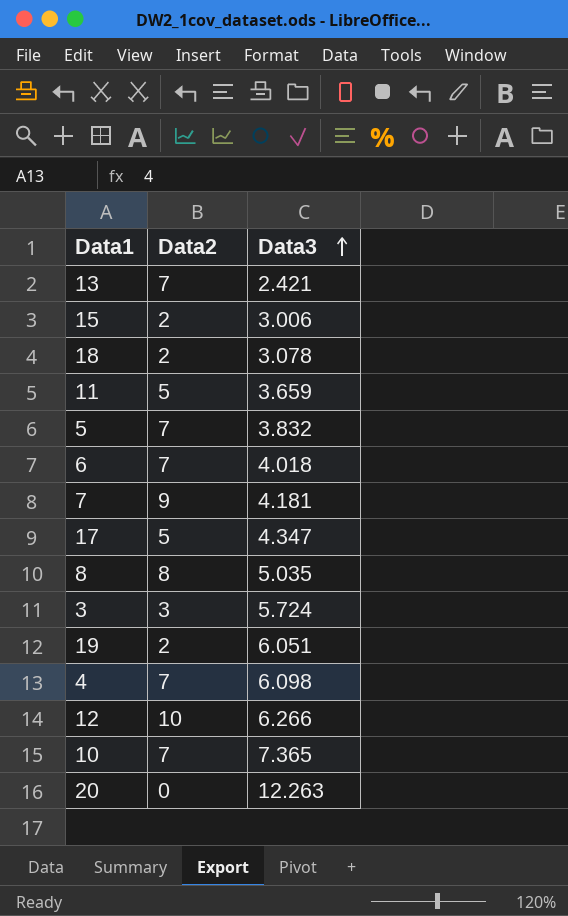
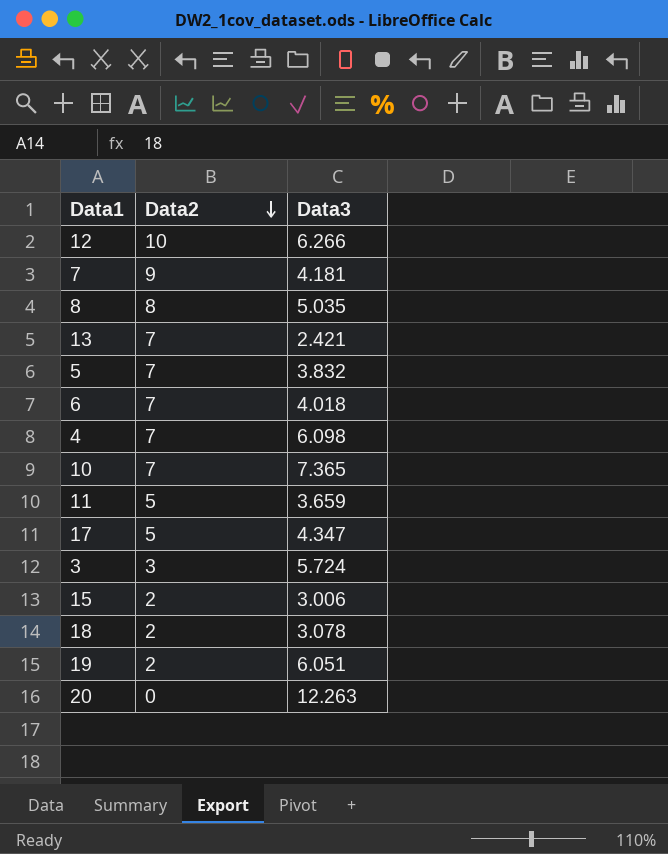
row order: Data3 ascending -> Data2 descending

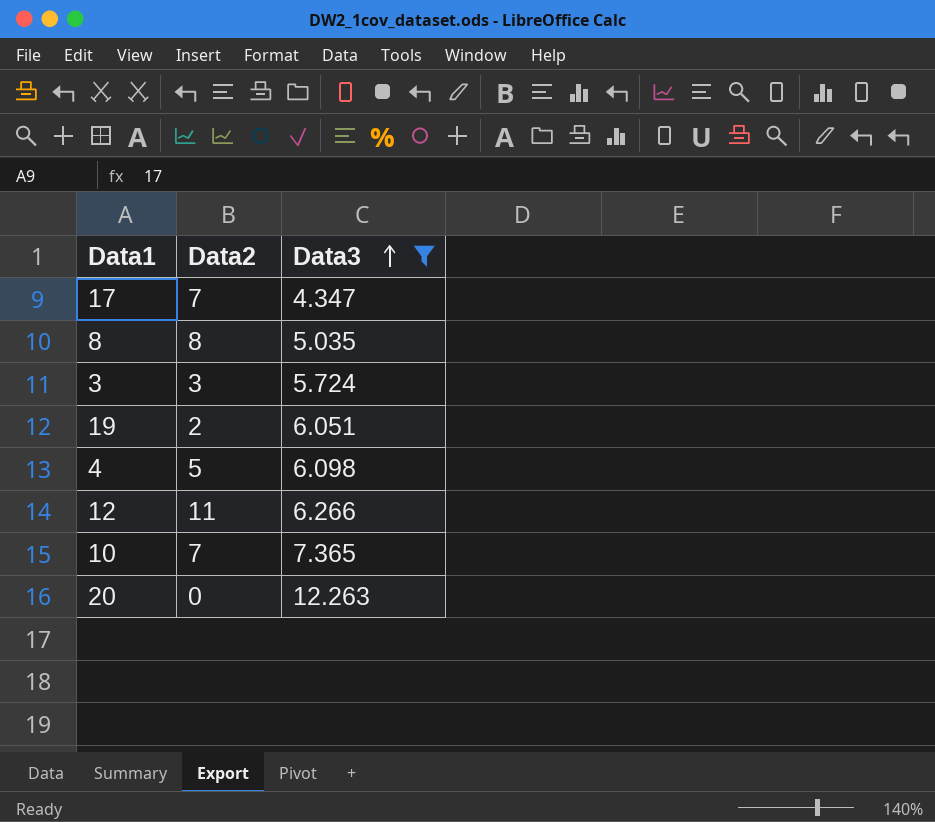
filter: none -> Data3 >= 4.347
row order: Data2 descending -> Data3 ascending
17 | Data2: 5 -> 7
4 | Data2: 7 -> 5
12 | Data2: 10 -> 11

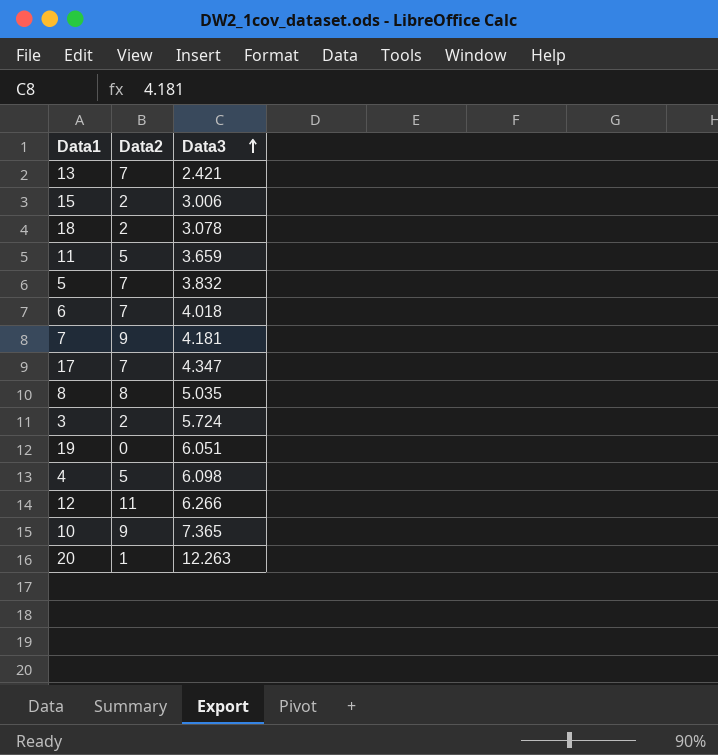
filter: Data3 >= 4.347 -> none
3 | Data2: 3 -> 2
19 | Data2: 2 -> 0
10 | Data2: 7 -> 9
20 | Data2: 0 -> 1

